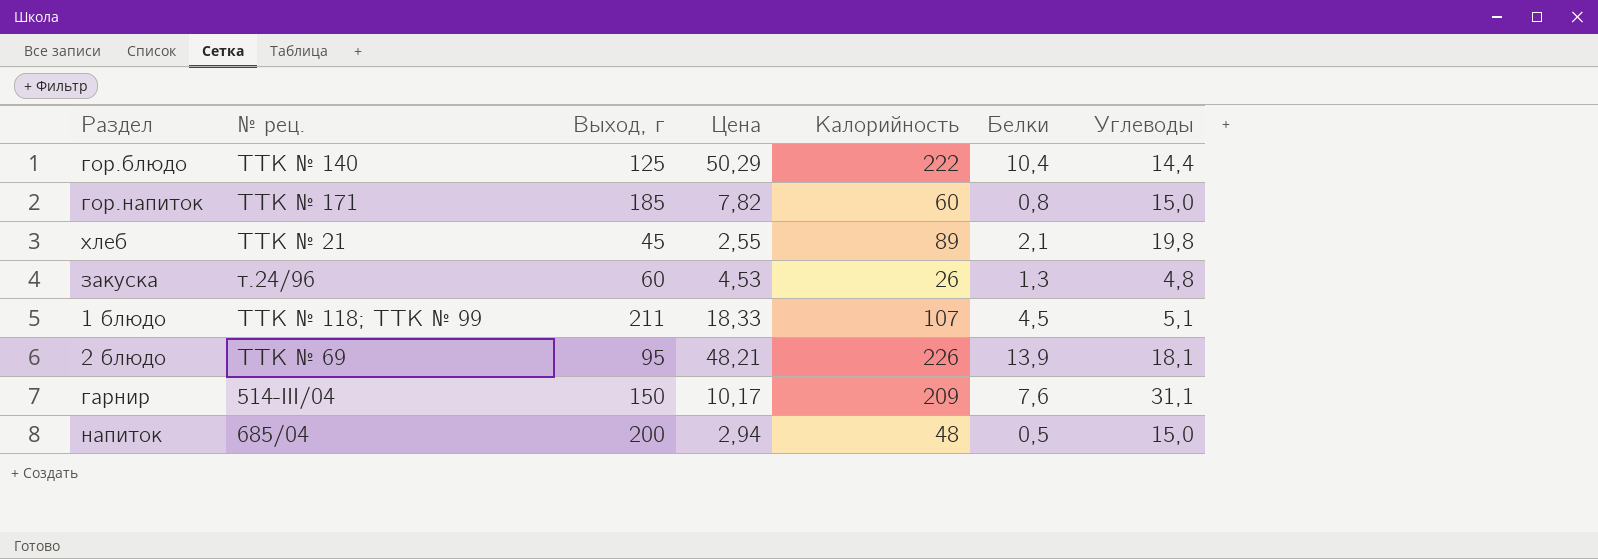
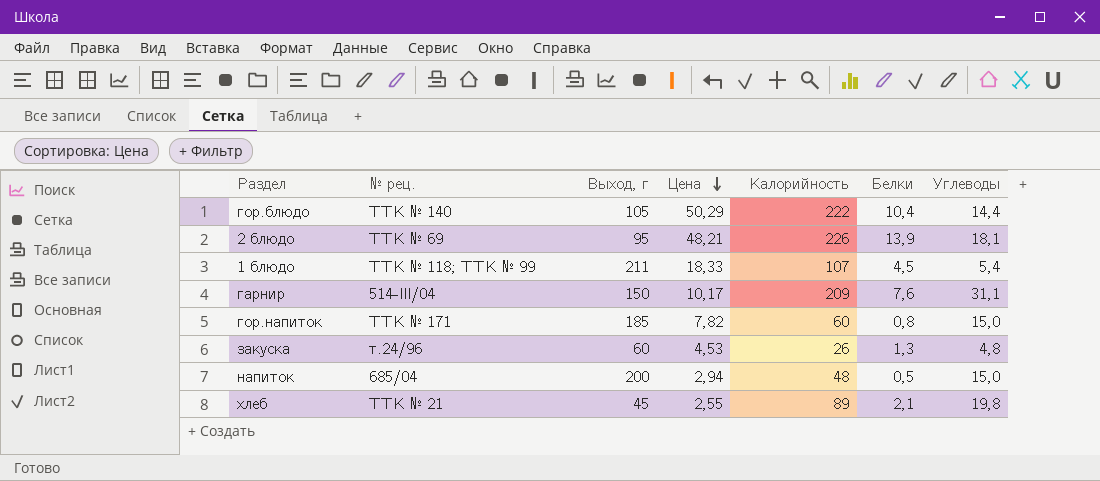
row order: none -> Цена descending
гор.блюдо | Выход, г: 125 -> 105
1 блюдо | Углеводы: 5,1 -> 5,4

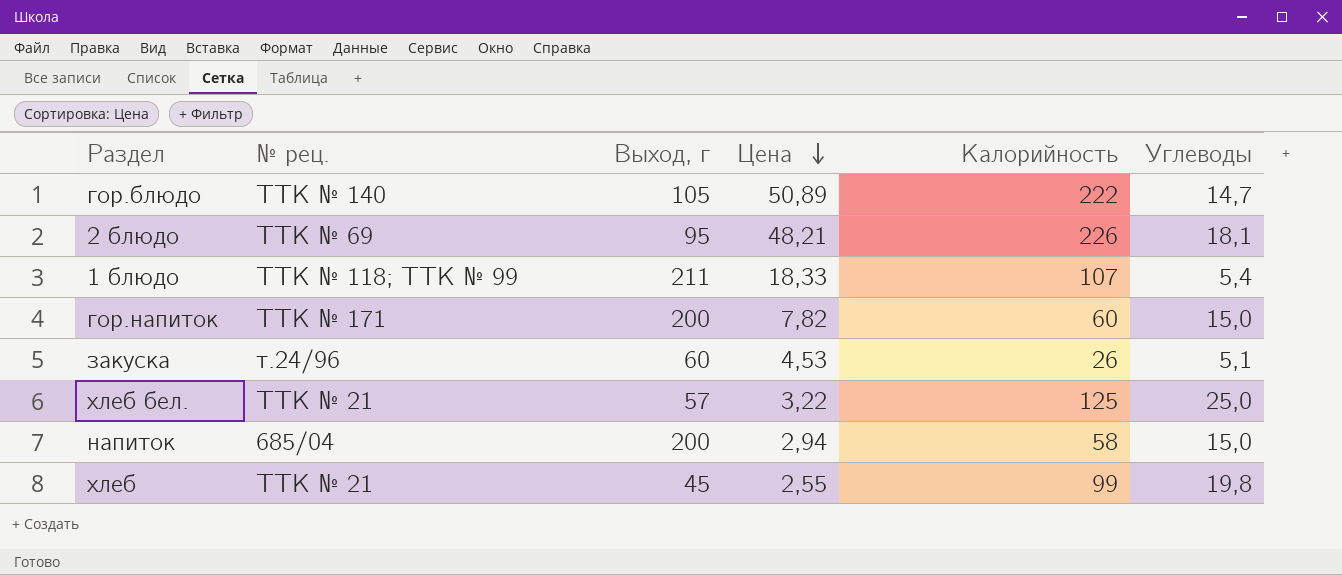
column Белки | position: 6 -> none
row гарнир: 514-III/04 | 150 | 10,17 | 209 | 7,6 | 31,1 -> none
гор.блюдо | Цена: 50,29 -> 50,89
гор.блюдо | Углеводы: 14,4 -> 14,7
гор.напиток | Выход, г: 185 -> 200
закуска | Углеводы: 4,8 -> 5,1
row хлеб бел.: none -> ТТК № 21 | 57 | 3,22 | 125 | 25,0
напиток | Калорийность: 48 -> 58
хлеб | Калорийность: 89 -> 99

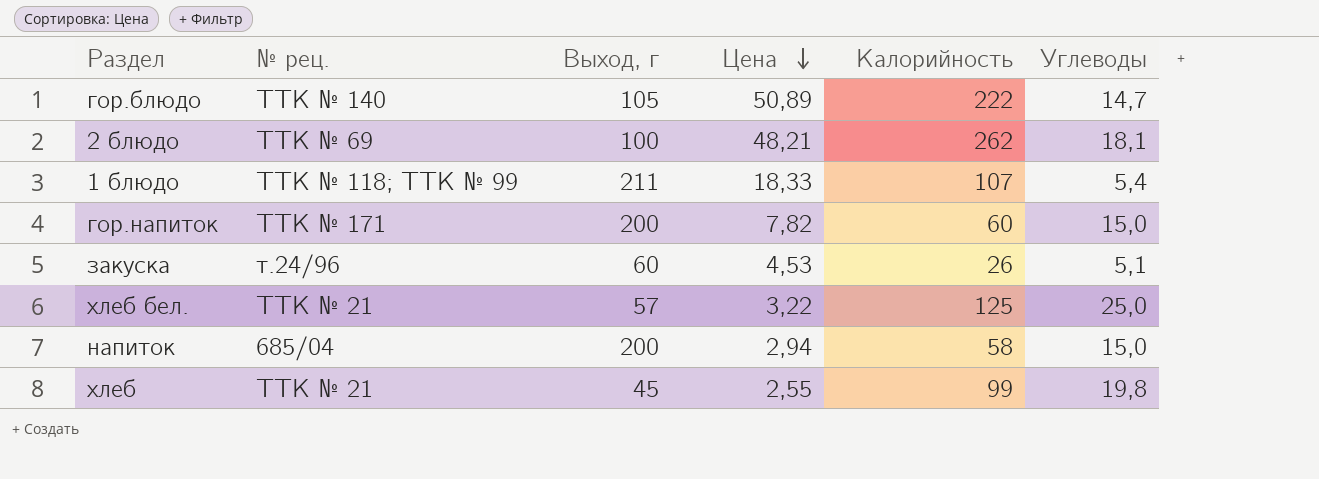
2 блюдо | Выход, г: 95 -> 100
2 блюдо | Калорийность: 226 -> 262

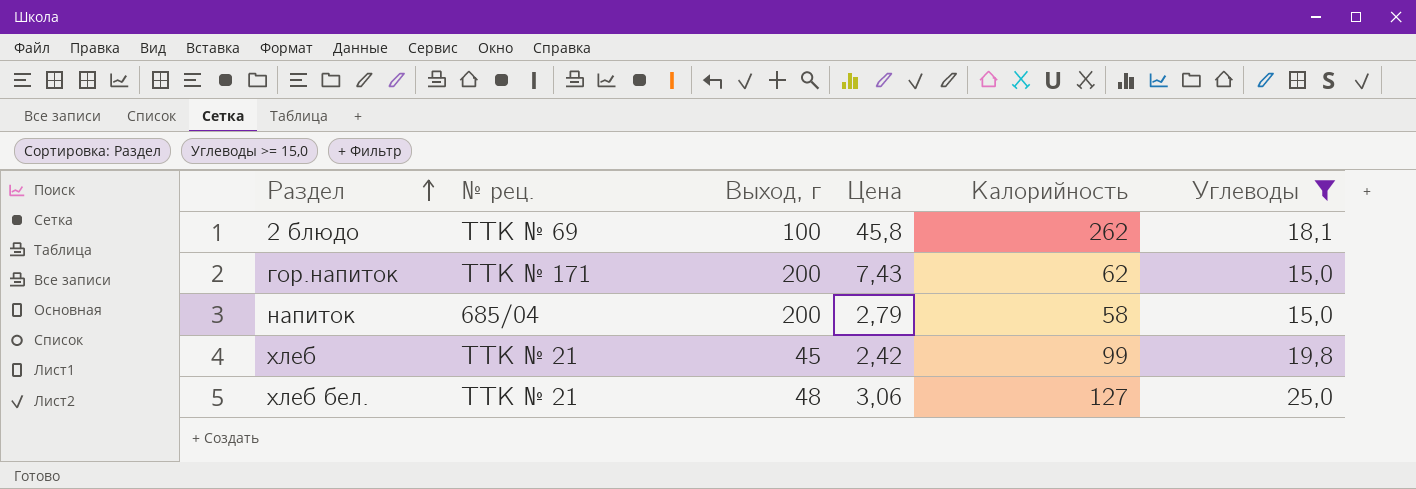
filter: none -> Углеводы >= 15,0
row order: Цена descending -> Раздел ascending
2 блюдо | Цена: 48,21 -> 45,8
гор.напиток | Цена: 7,82 -> 7,43
гор.напиток | Калорийность: 60 -> 62
напиток | Цена: 2,94 -> 2,79
хлеб | Цена: 2,55 -> 2,42
хлеб бел. | Выход, г: 57 -> 48
хлеб бел. | Цена: 3,22 -> 3,06
хлеб бел. | Калорийность: 125 -> 127

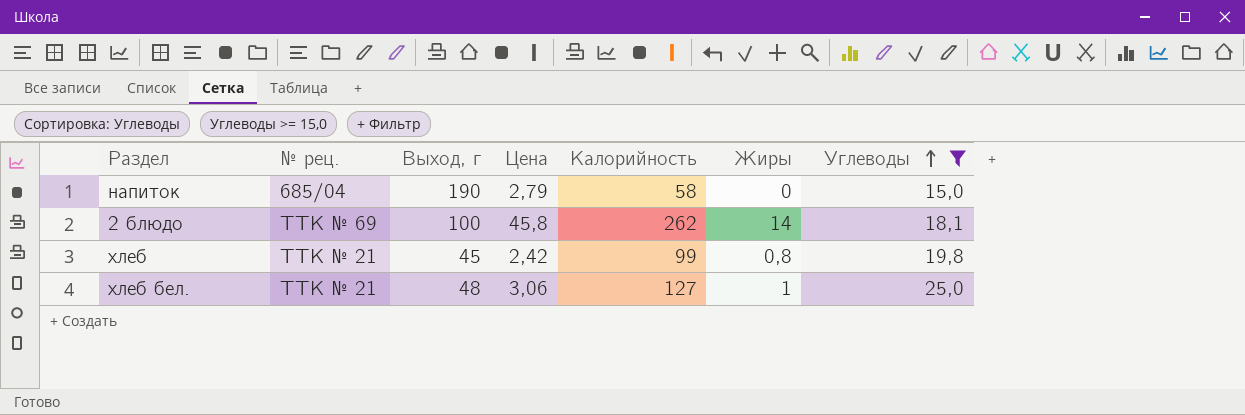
row order: Раздел ascending -> Углеводы ascending
column Жиры | position: none -> 6
row гор.напиток: ТТК № 171 | 200 | 7,43 | 62 | 15,0 -> none
напиток | Выход, г: 200 -> 190

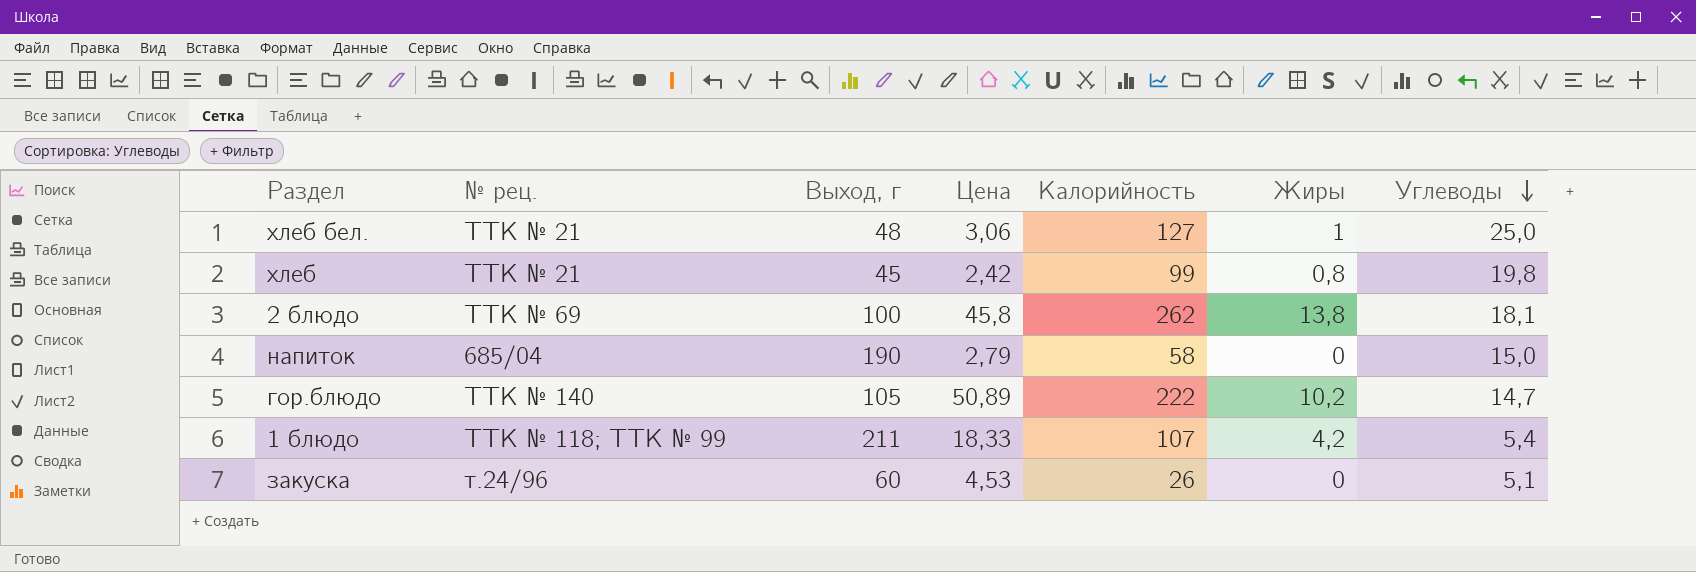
filter: Углеводы >= 15,0 -> none
row order: Углеводы ascending -> Углеводы descending
2 блюдо | Жиры: 14 -> 13,8

